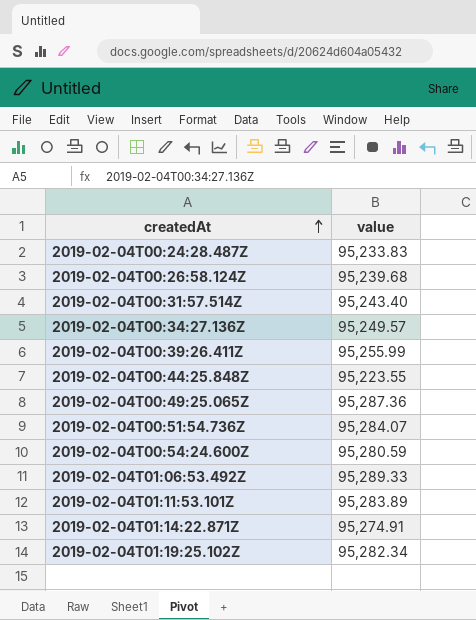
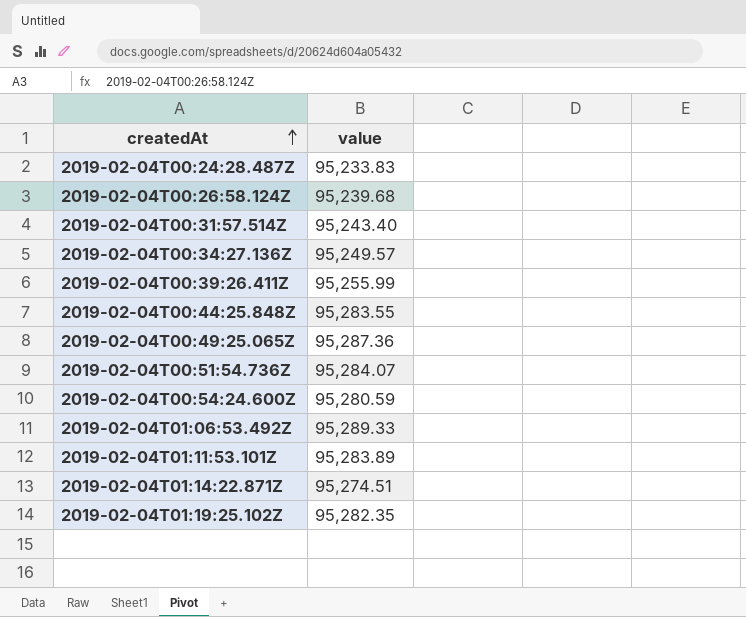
2019-02-04T00:44:25.848Z | value: 95,223.55 -> 95,283.55
2019-02-04T01:14:22.871Z | value: 95,274.91 -> 95,274.51
2019-02-04T01:19:25.102Z | value: 95,282.34 -> 95,282.35

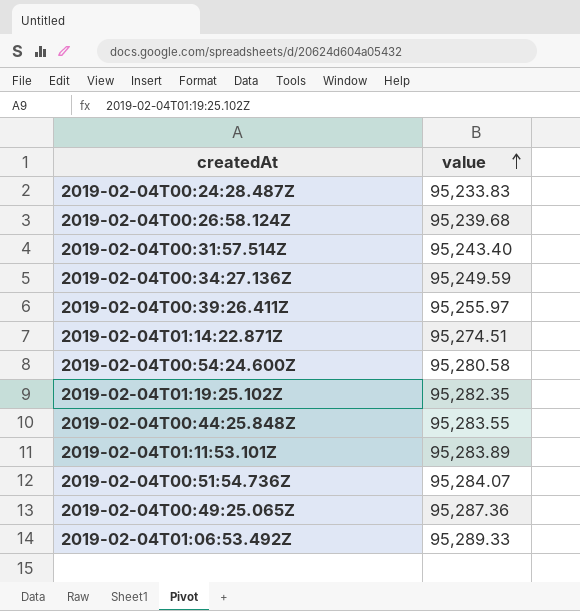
row order: createdAt ascending -> value ascending
2019-02-04T00:34:27.136Z | value: 95,249.57 -> 95,249.59
2019-02-04T00:39:26.411Z | value: 95,255.99 -> 95,255.97
2019-02-04T00:54:24.600Z | value: 95,280.59 -> 95,280.58

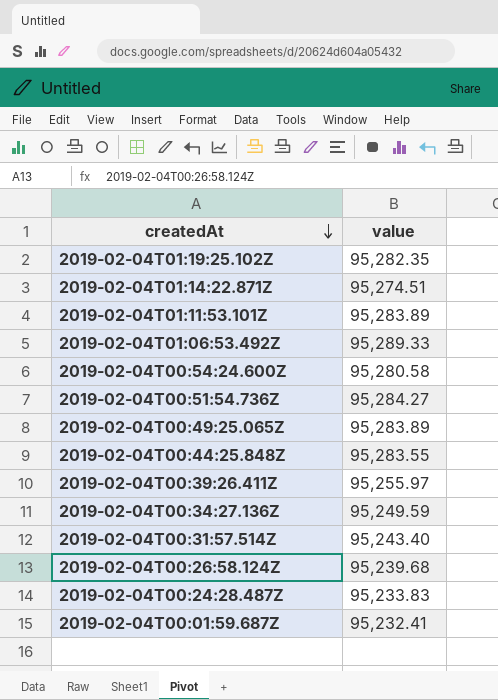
row order: value ascending -> createdAt descending
2019-02-04T00:51:54.736Z | value: 95,284.07 -> 95,284.27
2019-02-04T00:49:25.065Z | value: 95,287.36 -> 95,283.89
row 2019-02-04T00:01:59.687Z: none -> 95,232.41

